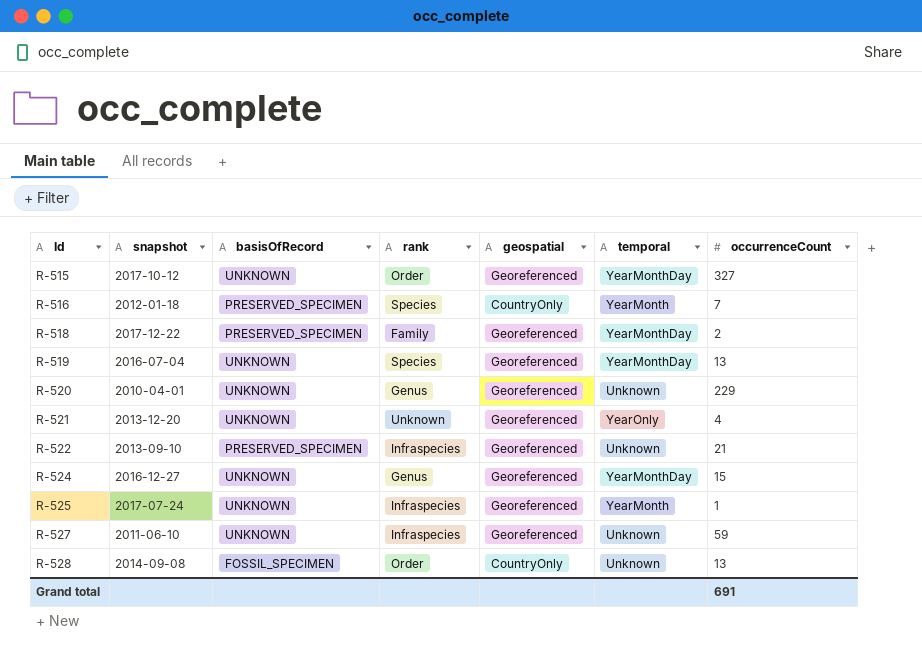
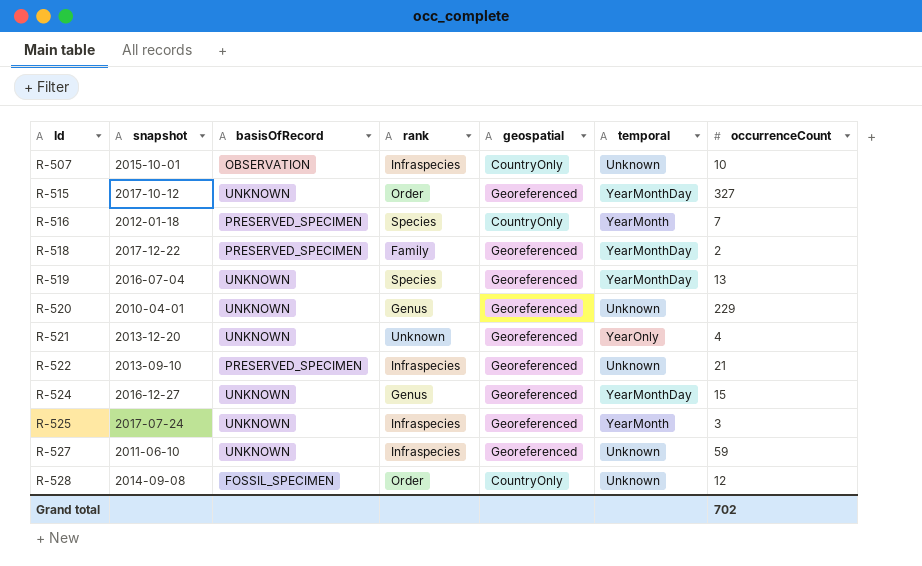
row R-507: none -> 2015-10-01 | OBSERVATION | Infraspecies | CountryOnly | Unknown | 10
R-525 | occurrenceCount: 1 -> 3
R-528 | occurrenceCount: 13 -> 12
Grand total | occurrenceCount: 691 -> 702

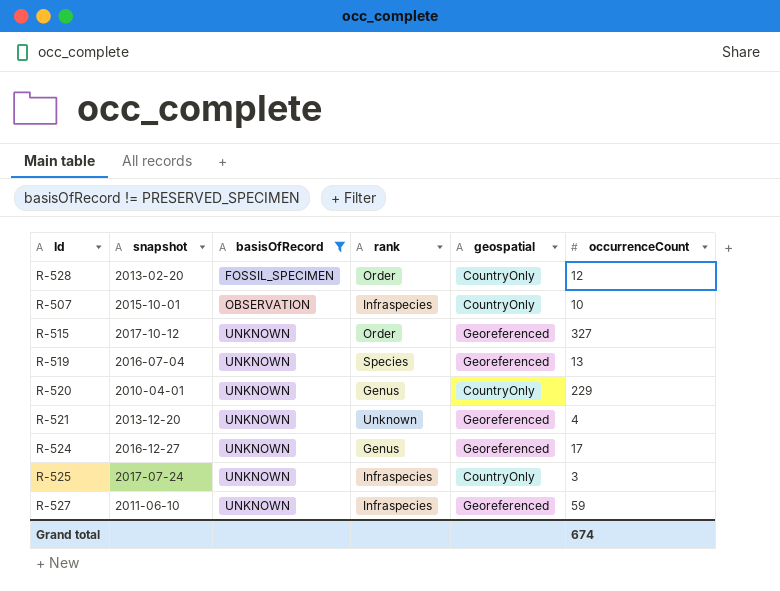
filter: none -> basisOfRecord != PRESERVED_SPECIMEN
row order: Id ascending -> basisOfRecord ascending
column temporal | position: 6 -> none
R-528 | snapshot: 2014-09-08 -> 2013-02-20
R-520 | geospatial: Georeferenced -> CountryOnly
R-524 | occurrenceCount: 15 -> 17
R-525 | geospatial: Georeferenced -> CountryOnly
Grand total | occurrenceCount: 702 -> 674

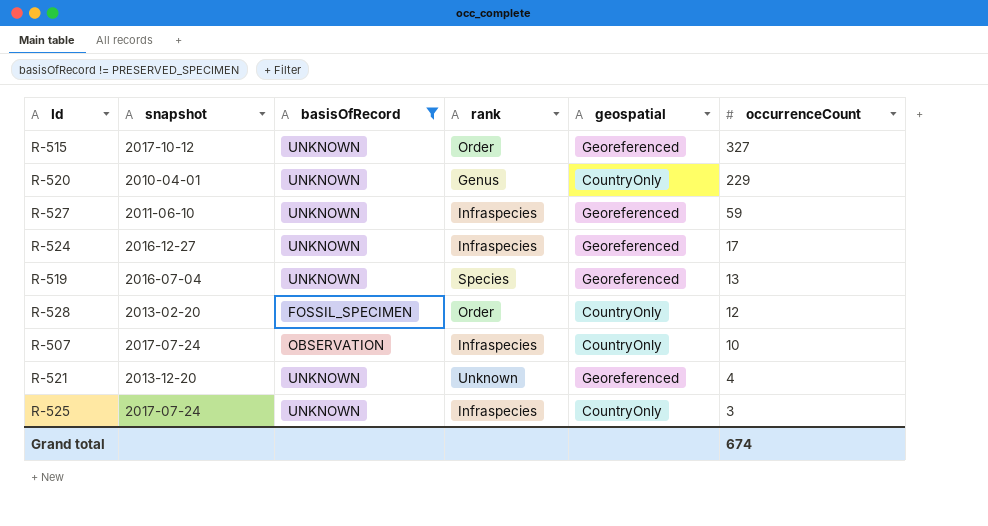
row order: basisOfRecord ascending -> occurrenceCount descending
R-524 | rank: Genus -> Infraspecies
R-507 | snapshot: 2015-10-01 -> 2017-07-24

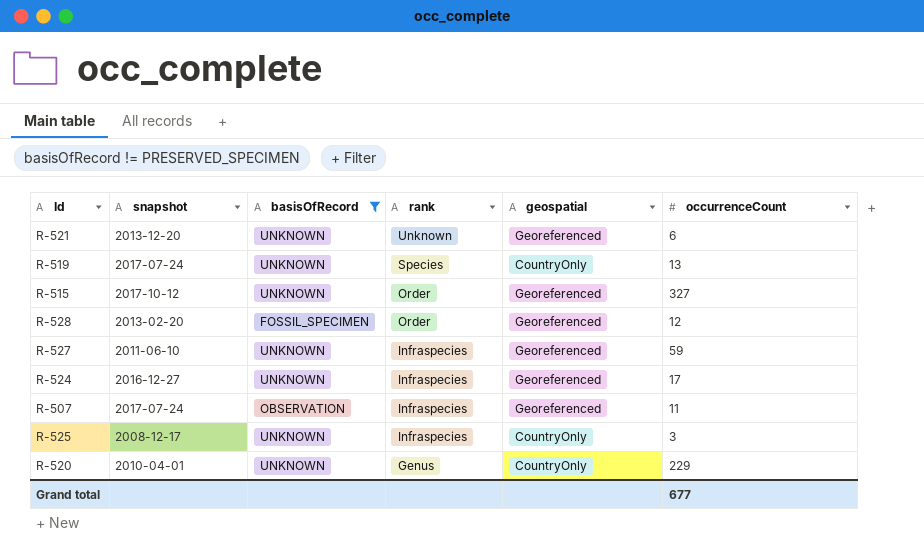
row order: occurrenceCount descending -> rank descending
R-521 | occurrenceCount: 4 -> 6
R-519 | snapshot: 2016-07-04 -> 2017-07-24
R-519 | geospatial: Georeferenced -> CountryOnly
R-528 | geospatial: CountryOnly -> Georeferenced
R-507 | geospatial: CountryOnly -> Georeferenced
R-507 | occurrenceCount: 10 -> 11
R-525 | snapshot: 2017-07-24 -> 2008-12-17
Grand total | occurrenceCount: 674 -> 677

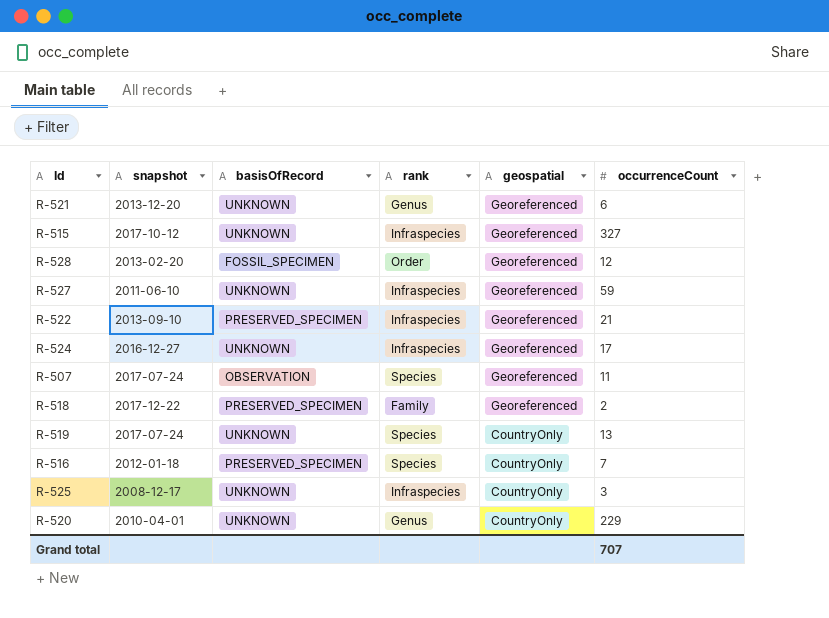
filter: basisOfRecord != PRESERVED_SPECIMEN -> none
row order: rank descending -> geospatial descending
R-521 | rank: Unknown -> Genus
R-515 | rank: Order -> Infraspecies
R-507 | rank: Infraspecies -> Species
Grand total | occurrenceCount: 677 -> 707

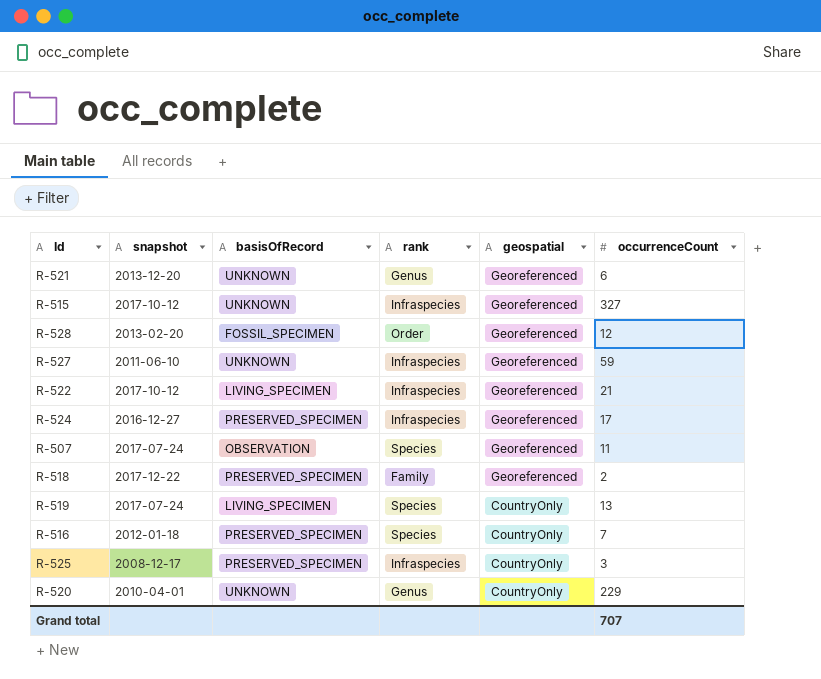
R-522 | snapshot: 2013-09-10 -> 2017-10-12
R-522 | basisOfRecord: PRESERVED_SPECIMEN -> LIVING_SPECIMEN
R-524 | basisOfRecord: UNKNOWN -> PRESERVED_SPECIMEN
R-519 | basisOfRecord: UNKNOWN -> LIVING_SPECIMEN
R-525 | basisOfRecord: UNKNOWN -> PRESERVED_SPECIMEN

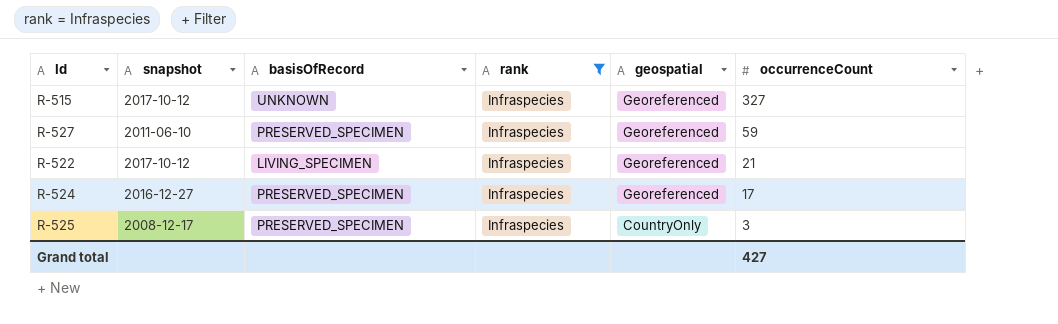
filter: none -> rank = Infraspecies
R-527 | basisOfRecord: UNKNOWN -> PRESERVED_SPECIMEN
Grand total | occurrenceCount: 707 -> 427

